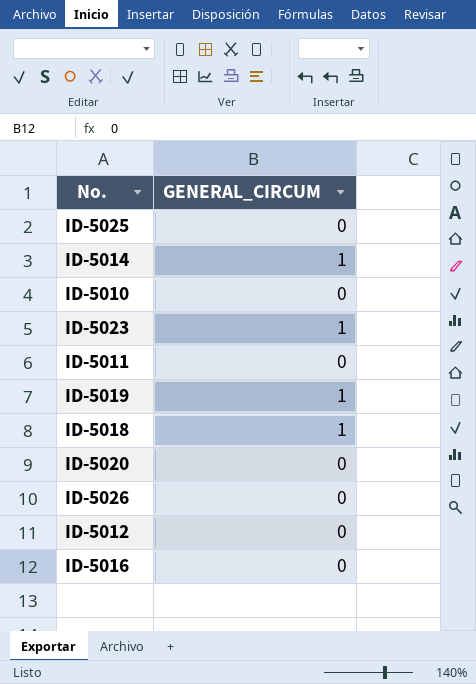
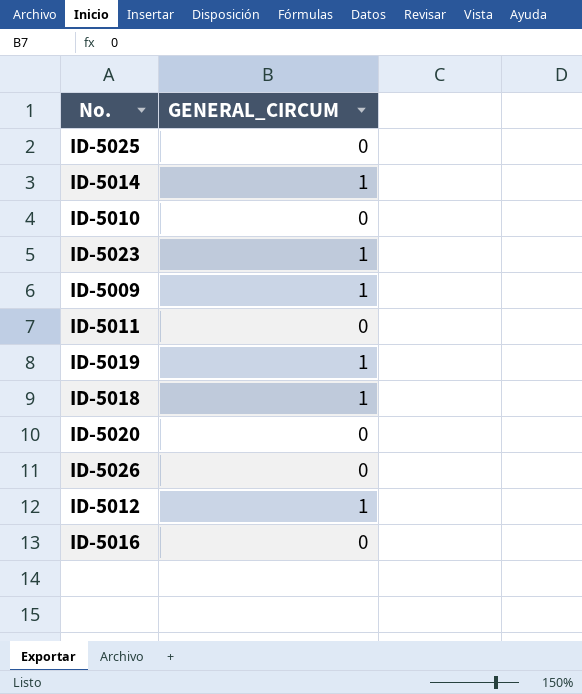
row ID-5009: none -> 1
ID-5012 | GENERAL_CIRCUM: 0 -> 1

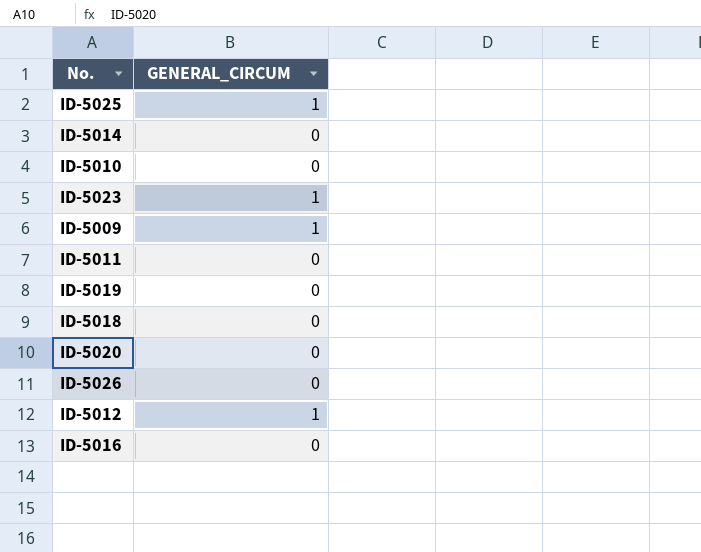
ID-5025 | GENERAL_CIRCUM: 0 -> 1
ID-5014 | GENERAL_CIRCUM: 1 -> 0
ID-5019 | GENERAL_CIRCUM: 1 -> 0
ID-5018 | GENERAL_CIRCUM: 1 -> 0

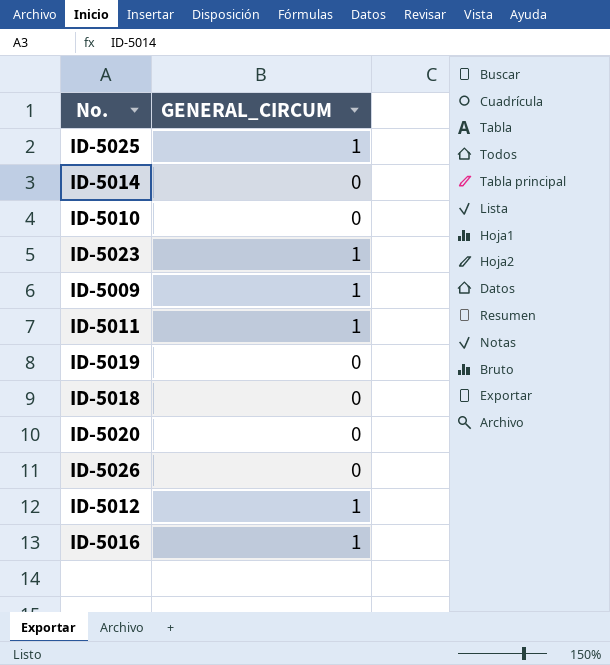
ID-5011 | GENERAL_CIRCUM: 0 -> 1
ID-5016 | GENERAL_CIRCUM: 0 -> 1

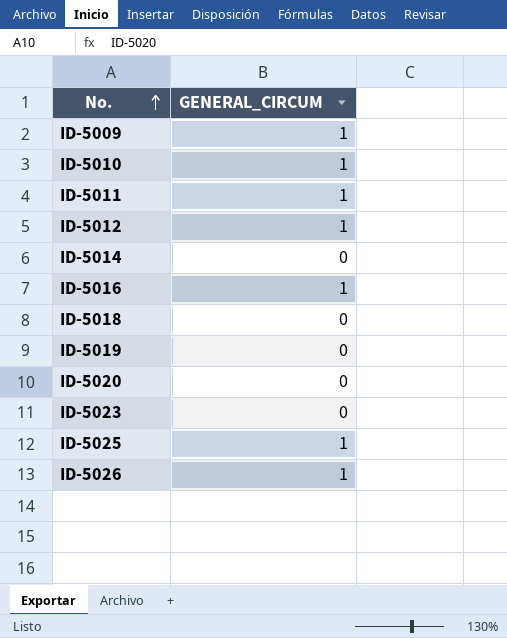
row order: none -> No. ascending
ID-5010 | GENERAL_CIRCUM: 0 -> 1
ID-5023 | GENERAL_CIRCUM: 1 -> 0
ID-5026 | GENERAL_CIRCUM: 0 -> 1

